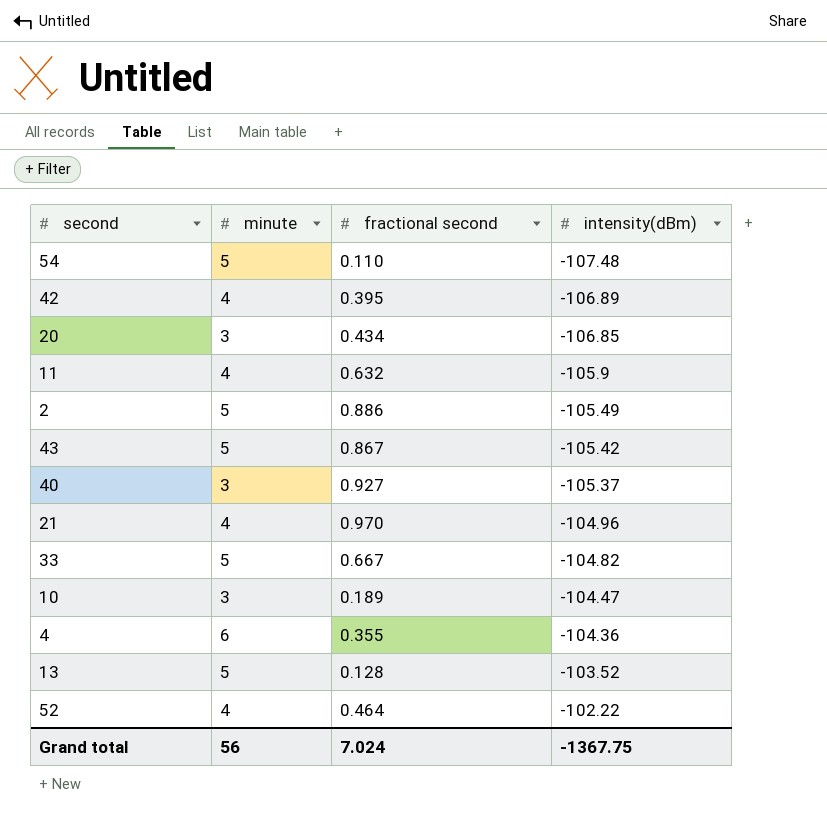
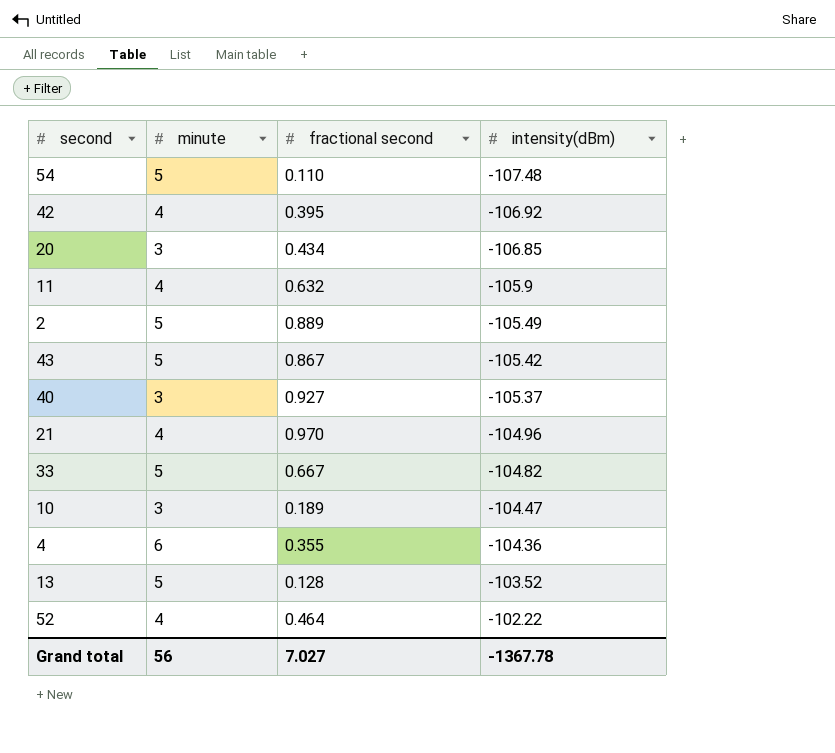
42 | intensity(dBm): -106.89 -> -106.92
2 | fractional second: 0.886 -> 0.889
Grand total | fractional second: 7.024 -> 7.027
Grand total | intensity(dBm): -1367.75 -> -1367.78

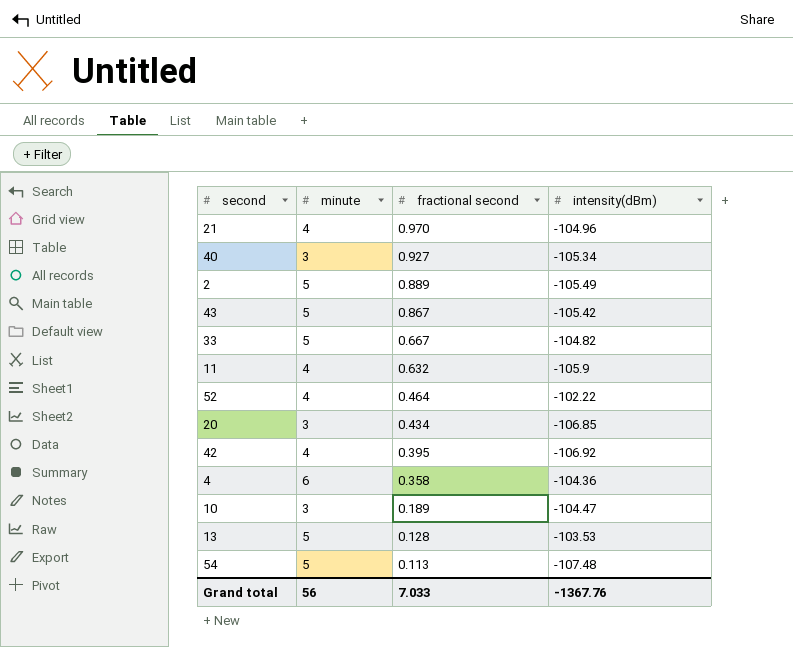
row order: intensity(dBm) ascending -> fractional second descending
40 | intensity(dBm): -105.37 -> -105.34
4 | fractional second: 0.355 -> 0.358
13 | intensity(dBm): -103.52 -> -103.53
54 | fractional second: 0.110 -> 0.113
Grand total | fractional second: 7.027 -> 7.033
Grand total | intensity(dBm): -1367.78 -> -1367.76

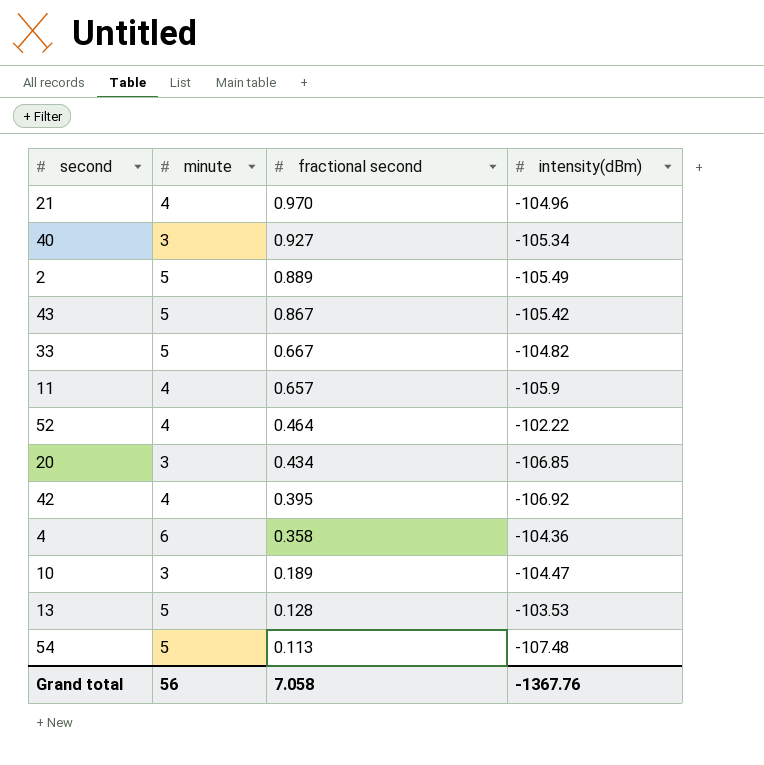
11 | fractional second: 0.632 -> 0.657
Grand total | fractional second: 7.033 -> 7.058

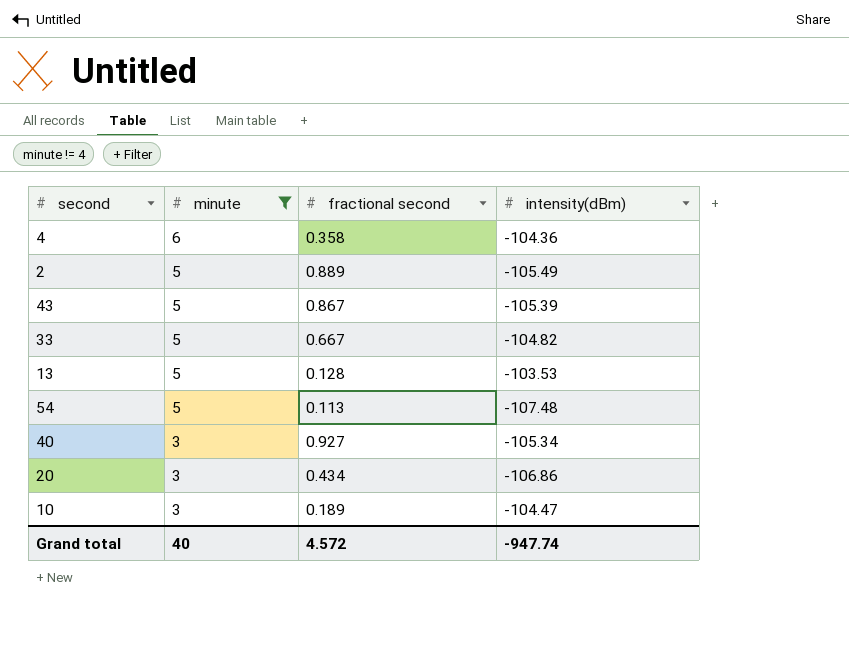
filter: none -> minute != 4
row order: fractional second descending -> minute descending
43 | intensity(dBm): -105.42 -> -105.39
20 | intensity(dBm): -106.85 -> -106.86
Grand total | minute: 56 -> 40
Grand total | fractional second: 7.058 -> 4.572
Grand total | intensity(dBm): -1367.76 -> -947.74

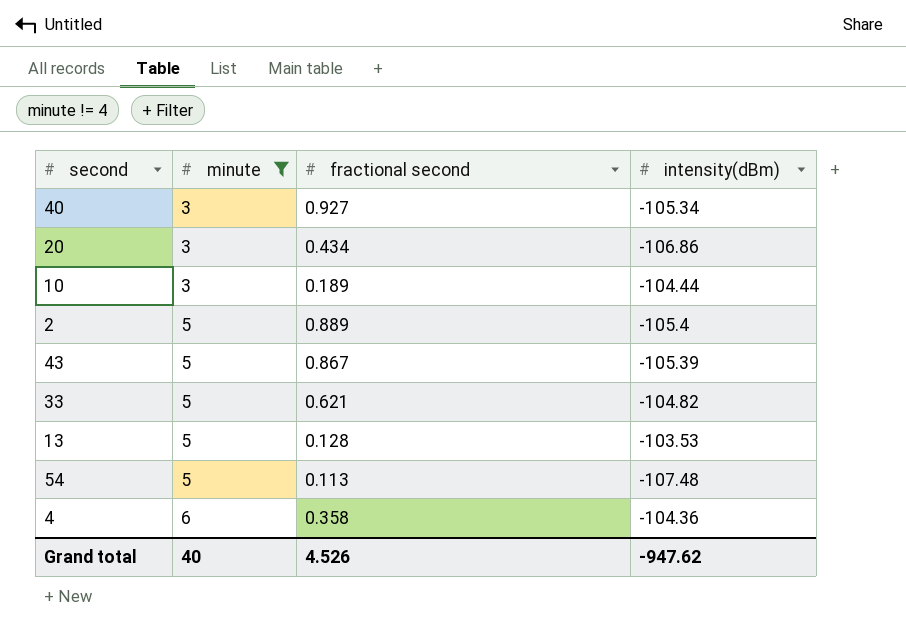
row order: minute descending -> minute ascending
10 | intensity(dBm): -104.47 -> -104.44
2 | intensity(dBm): -105.49 -> -105.4
33 | fractional second: 0.667 -> 0.621
Grand total | fractional second: 4.572 -> 4.526
Grand total | intensity(dBm): -947.74 -> -947.62

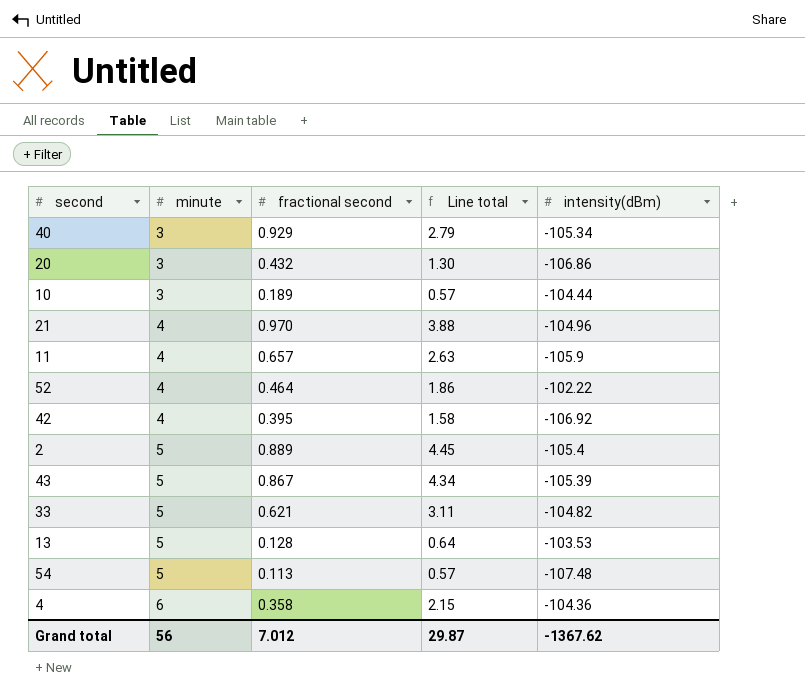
filter: minute != 4 -> none
column Line total | formula: none -> [minute] * [fractional second]
40 | fractional second: 0.927 -> 0.929
20 | fractional second: 0.434 -> 0.432
Grand total | minute: 40 -> 56
Grand total | fractional second: 4.526 -> 7.012
Grand total | intensity(dBm): -947.62 -> -1367.62

